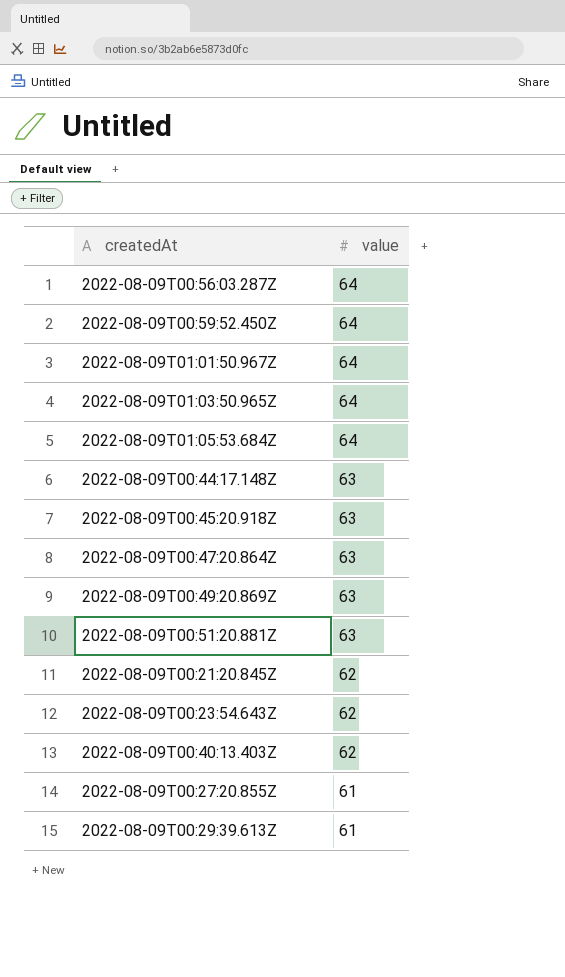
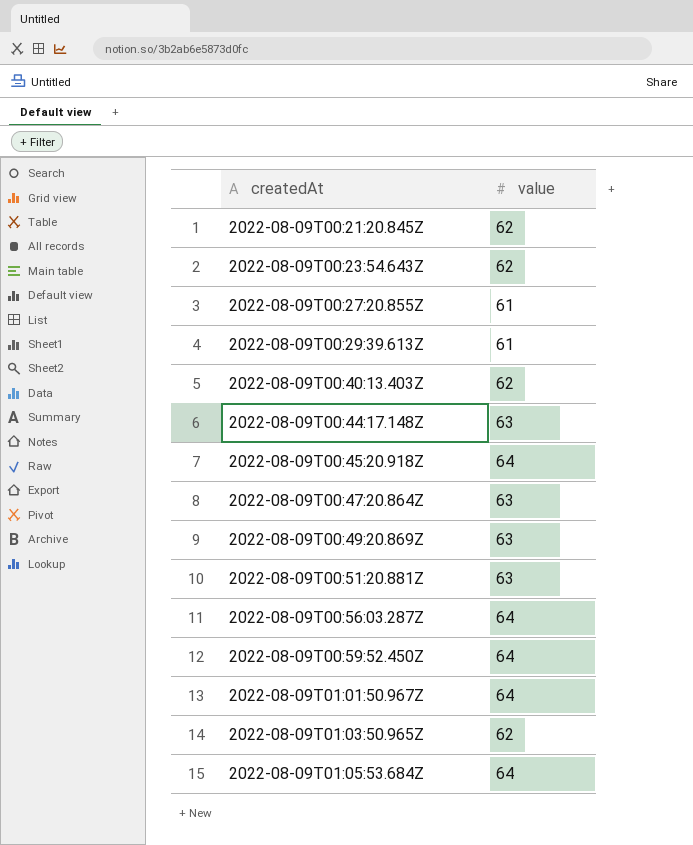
row order: value descending -> createdAt ascending
2022-08-09T00:45:20.918Z | value: 63 -> 64
2022-08-09T01:03:50.965Z | value: 64 -> 62

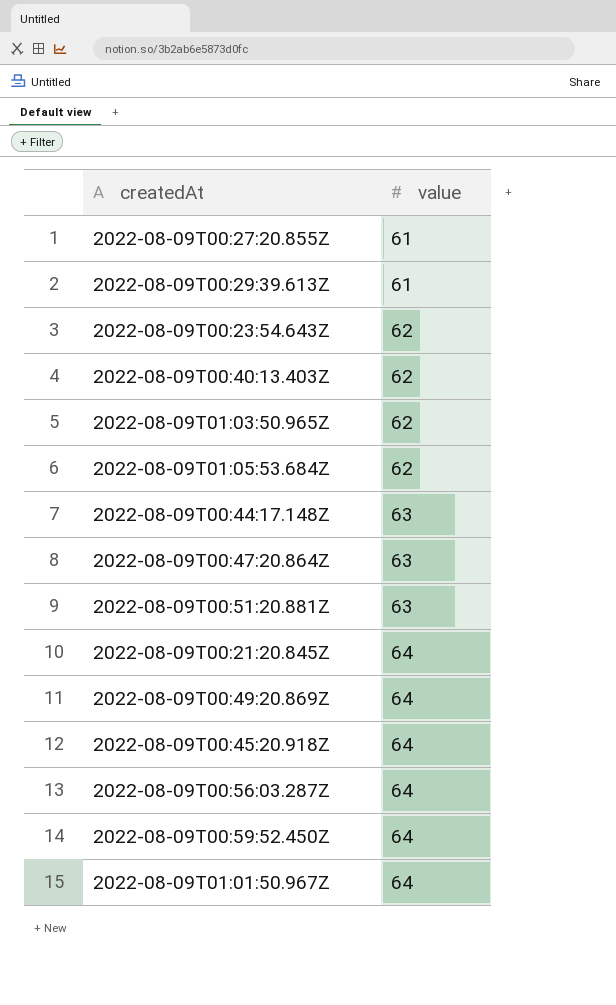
row order: createdAt ascending -> value ascending
2022-08-09T01:05:53.684Z | value: 64 -> 62
2022-08-09T00:21:20.845Z | value: 62 -> 64
2022-08-09T00:49:20.869Z | value: 63 -> 64

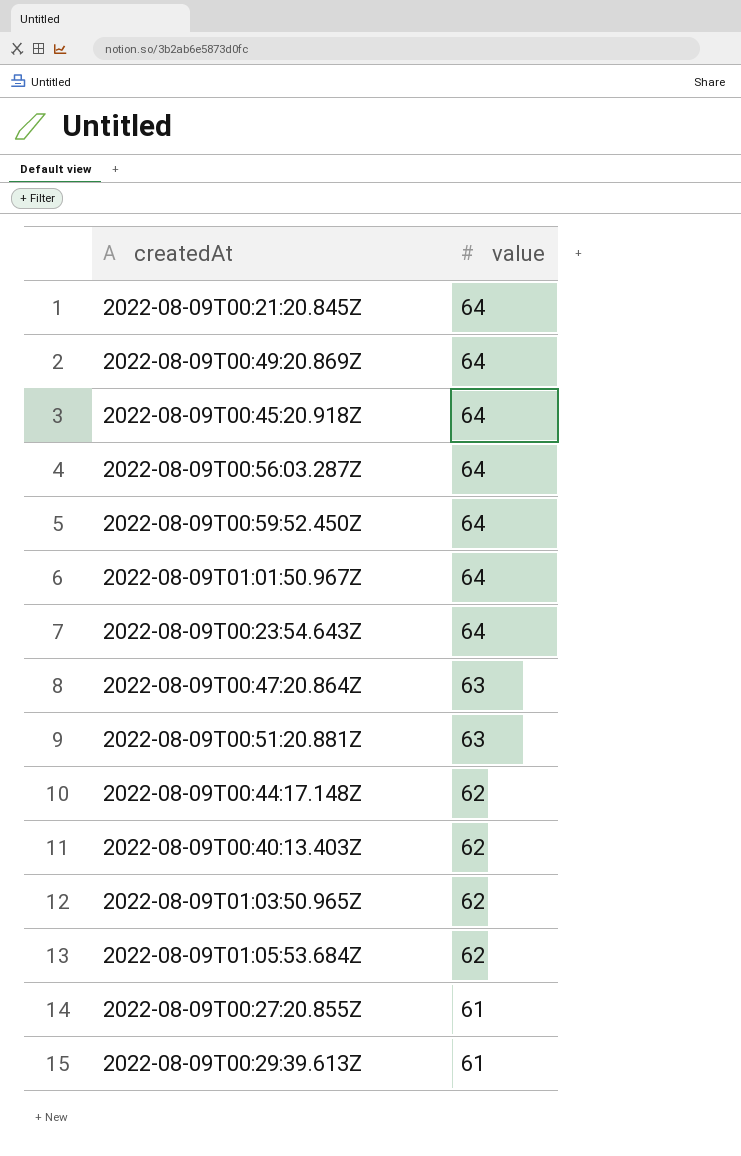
row order: value ascending -> value descending
2022-08-09T00:23:54.643Z | value: 62 -> 64
2022-08-09T00:44:17.148Z | value: 63 -> 62

